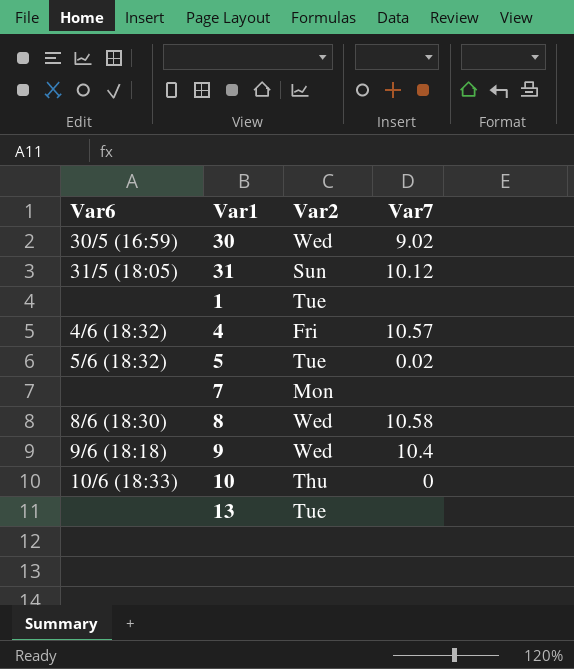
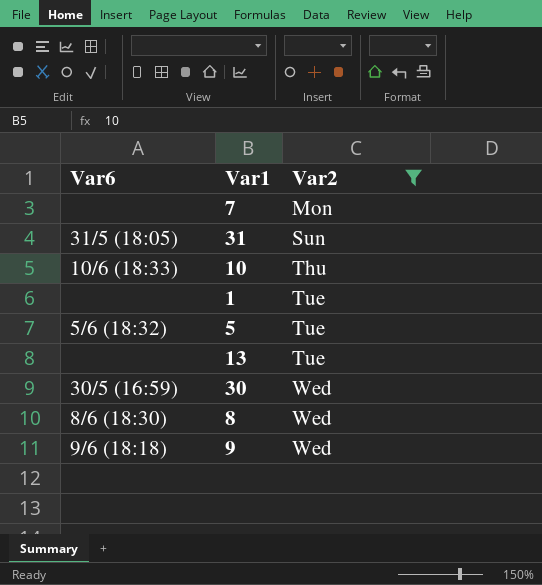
filter: none -> Var2 != Fri
row order: none -> Var2 ascending
column Var7 | position: 4 -> none

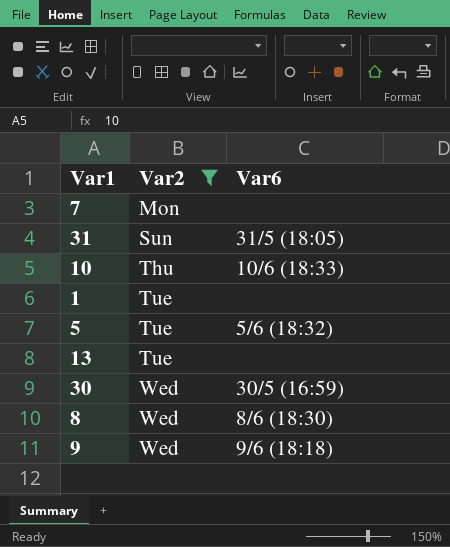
column Var6 | position: 1 -> 3

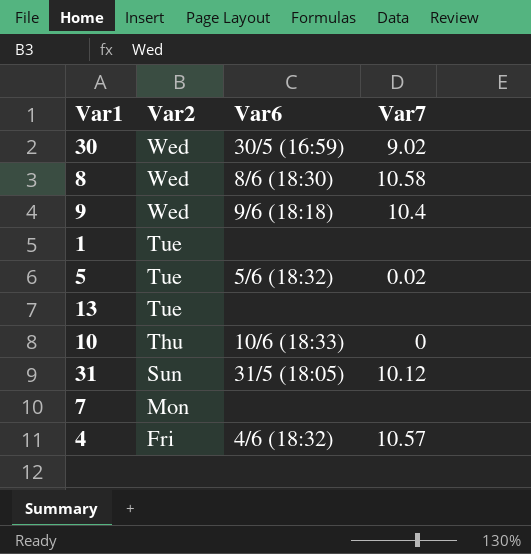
filter: Var2 != Fri -> none
row order: Var2 ascending -> Var2 descending
column Var7 | position: none -> 4

